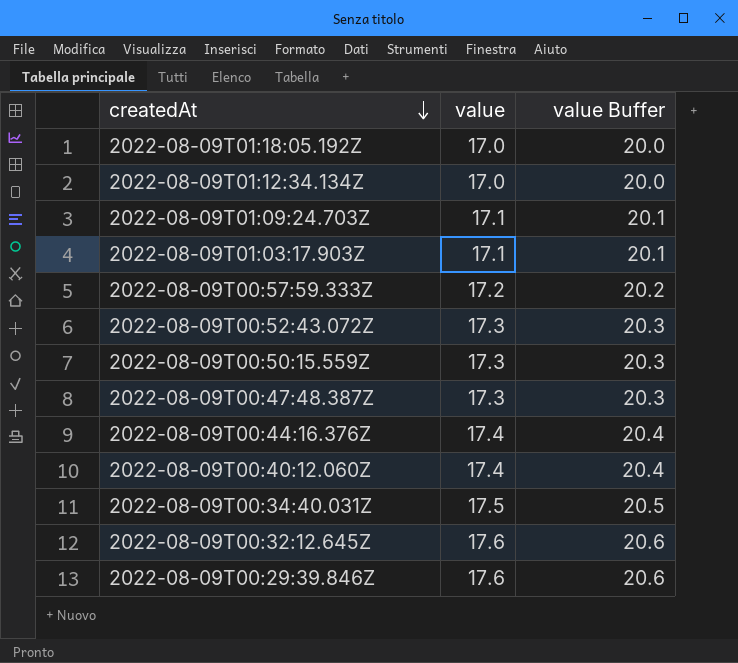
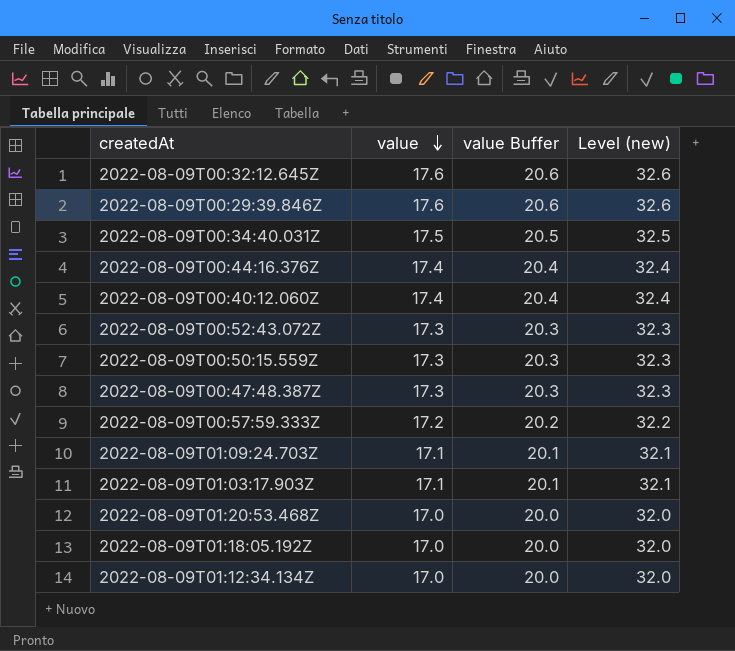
row order: createdAt descending -> value descending
column Level (new) | formula: none -> [value] + 15
row 2022-08-09T01:20:53.468Z: none -> 17.0 | 20.0 | 32.0

